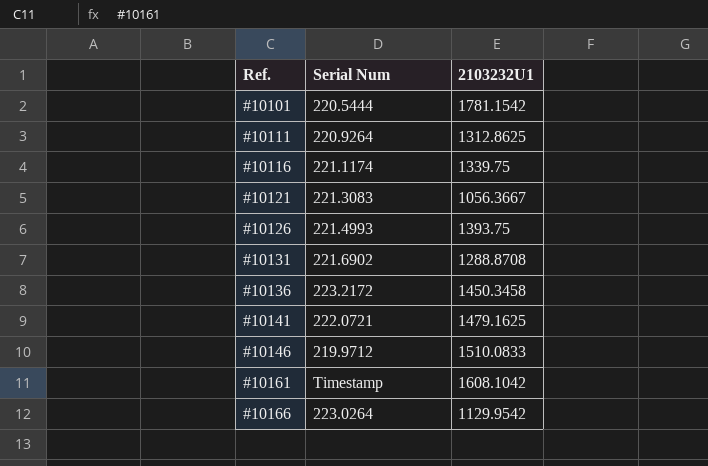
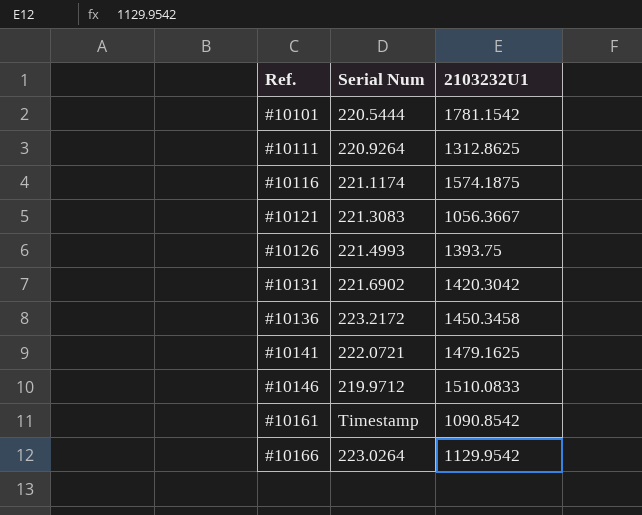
#10116 | 2103232U1: 1339.75 -> 1574.1875
#10131 | 2103232U1: 1288.8708 -> 1420.3042
#10161 | 2103232U1: 1608.1042 -> 1090.8542

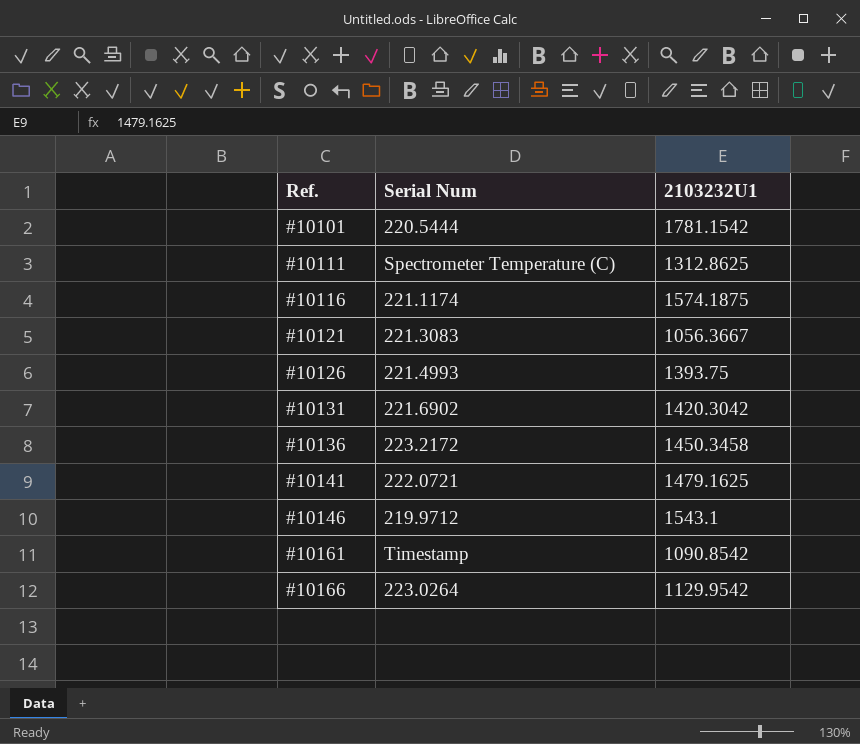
#10111 | Serial Num: 220.9264 -> Spectrometer Temperature (C)
#10146 | 2103232U1: 1510.0833 -> 1543.1

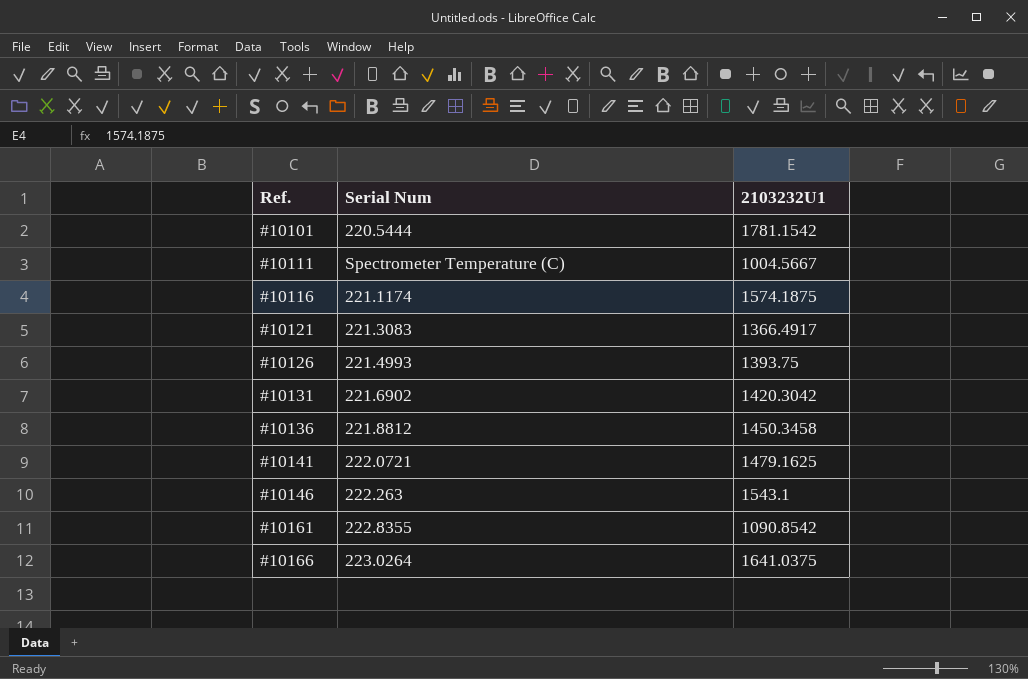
#10111 | 2103232U1: 1312.8625 -> 1004.5667
#10121 | 2103232U1: 1056.3667 -> 1366.4917
#10136 | Serial Num: 223.2172 -> 221.8812
#10146 | Serial Num: 219.9712 -> 222.263
#10161 | Serial Num: Timestamp -> 222.8355
#10166 | 2103232U1: 1129.9542 -> 1641.0375

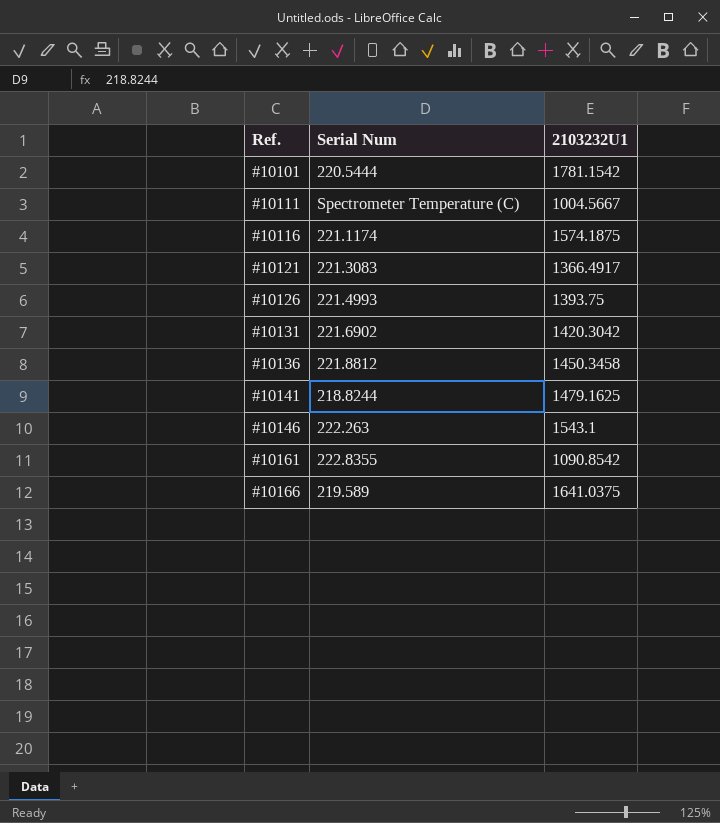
#10141 | Serial Num: 222.0721 -> 218.8244
#10166 | Serial Num: 223.0264 -> 219.589

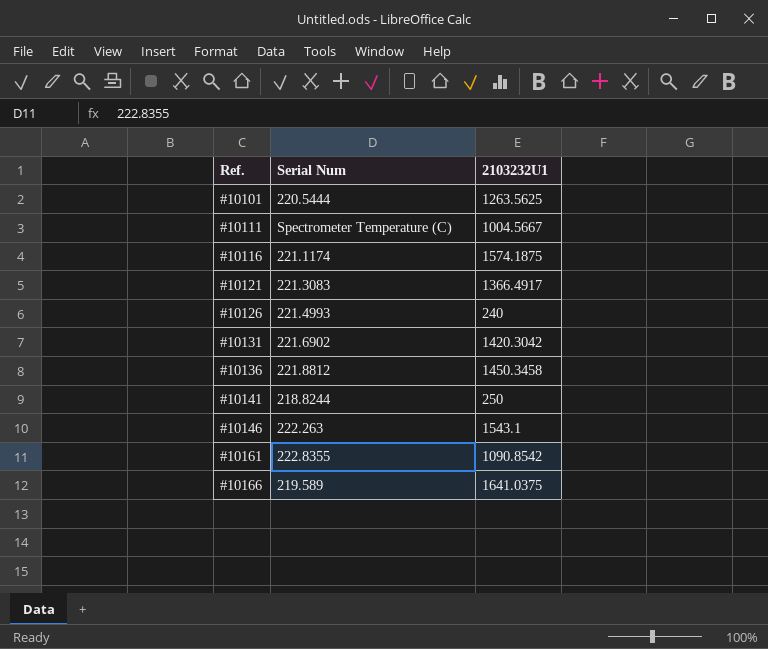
#10101 | 2103232U1: 1781.1542 -> 1263.5625
#10126 | 2103232U1: 1393.75 -> 240
#10141 | 2103232U1: 1479.1625 -> 250

